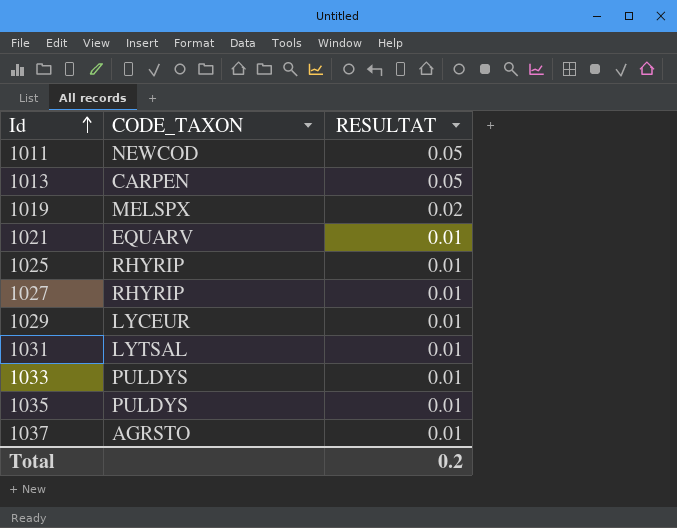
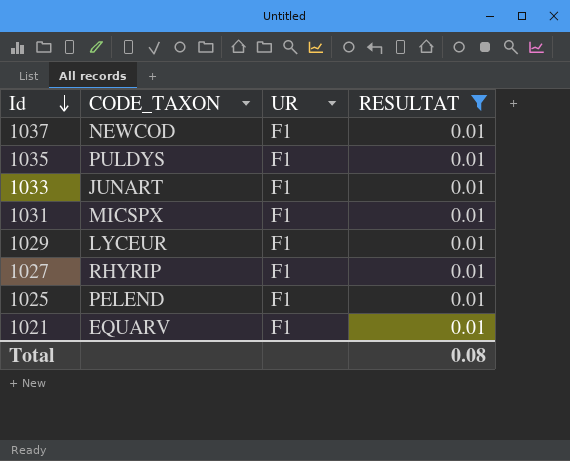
filter: none -> RESULTAT = 0.01
row order: Id ascending -> Id descending
column UR | position: none -> 3
1037 | CODE_TAXON: AGRSTO -> NEWCOD
1033 | CODE_TAXON: PULDYS -> JUNART
1031 | CODE_TAXON: LYTSAL -> MICSPX
1025 | CODE_TAXON: RHYRIP -> PELEND
Total | RESULTAT: 0.2 -> 0.08

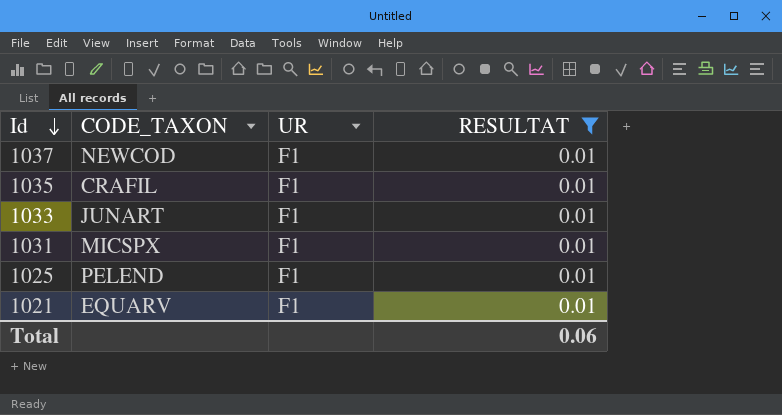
row 1029: LYCEUR | F1 | 0.01 -> none
row 1027: RHYRIP | F1 | 0.01 -> none
1035 | CODE_TAXON: PULDYS -> CRAFIL
Total | RESULTAT: 0.08 -> 0.06

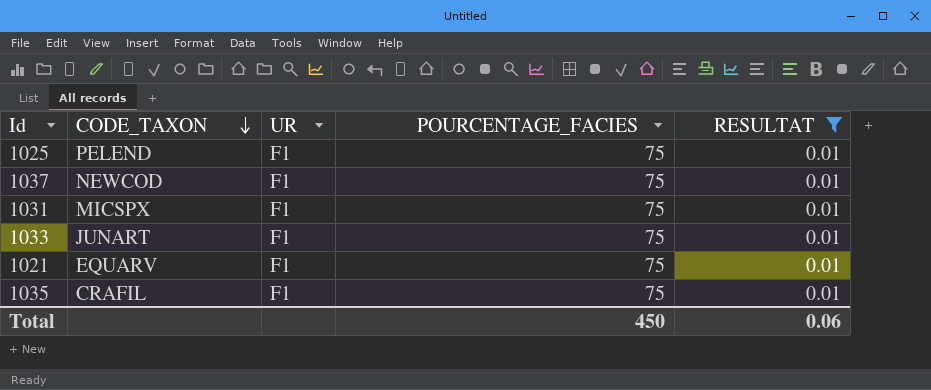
row order: Id descending -> CODE_TAXON descending
column POURCENTAGE_FACIES | position: none -> 4

